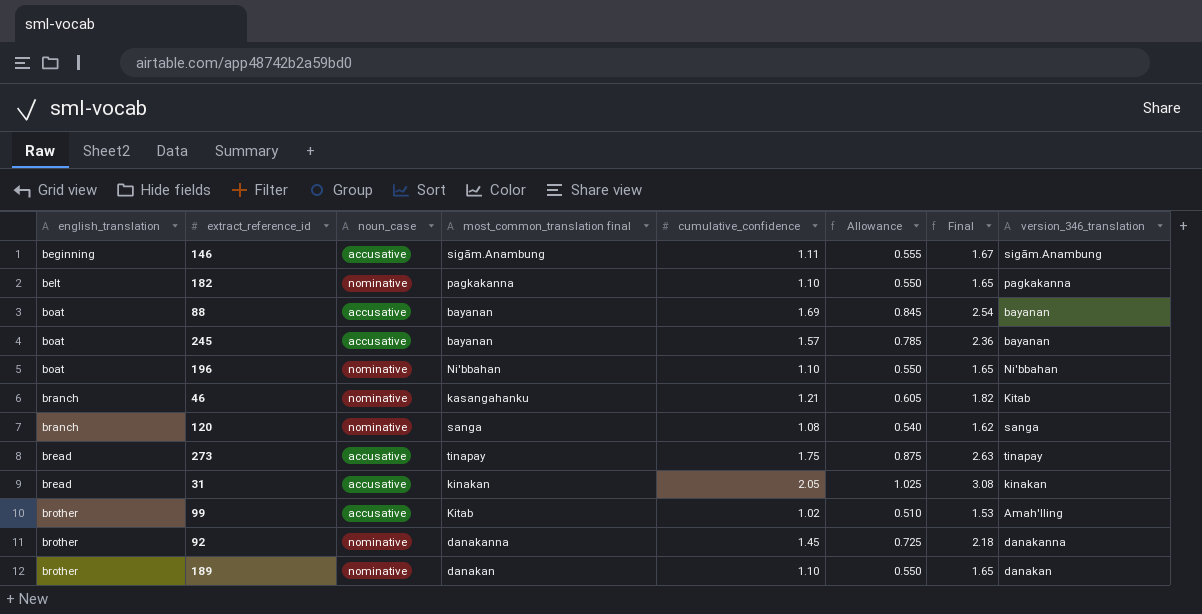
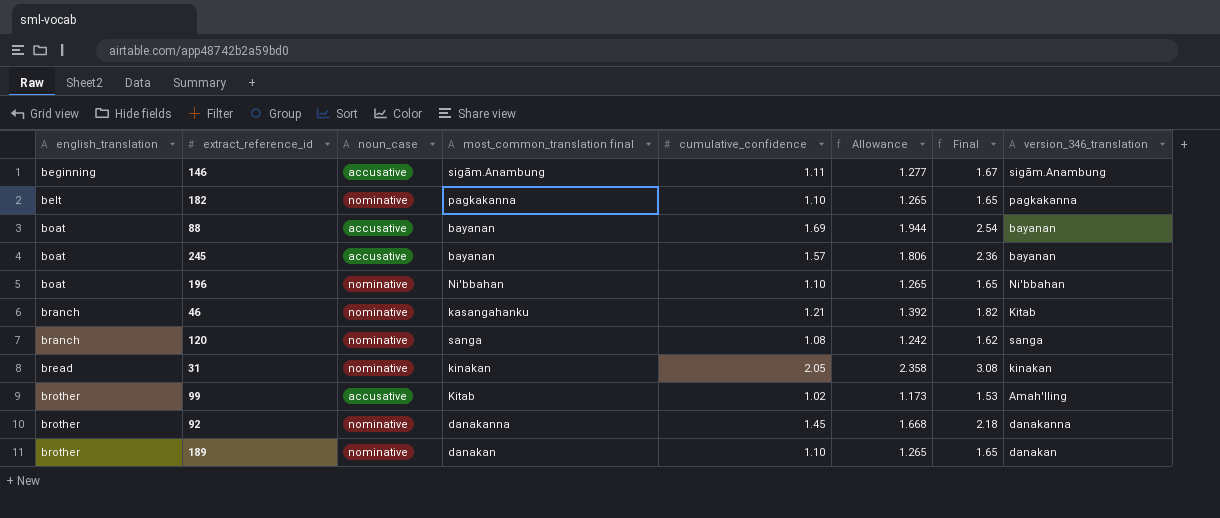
column Allowance | formula: [cumulative_confidence] * 0.5 -> [cumulative_confidence] * 1.15
row 273: bread | accusative | tinapay | 1.75 | 0.875 | 2.63 | tinapay -> none
31 | noun_case: accusative -> nominative

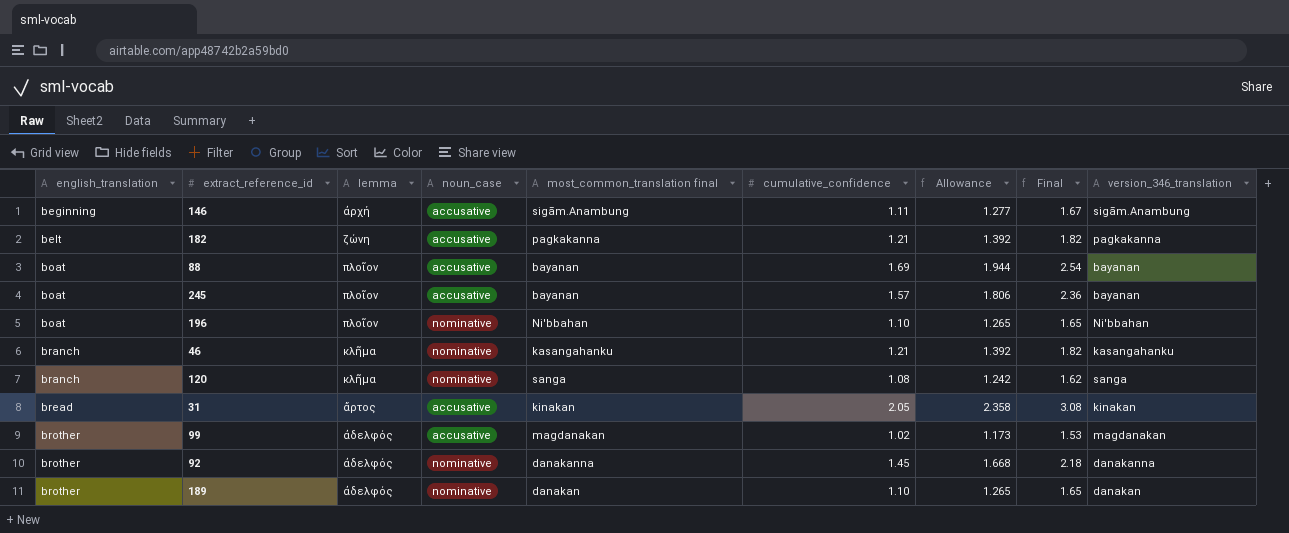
column lemma | position: none -> 3
182 | noun_case: nominative -> accusative
182 | cumulative_confidence: 1.10 -> 1.21
182 | Allowance: 1.265 -> 1.392
182 | Final: 1.65 -> 1.82
46 | version_346_translation: Kitab -> kasangahanku
31 | noun_case: nominative -> accusative
99 | most_common_translation final: Kitab -> magdanakan
99 | version_346_translation: Amah'lling -> magdanakan

